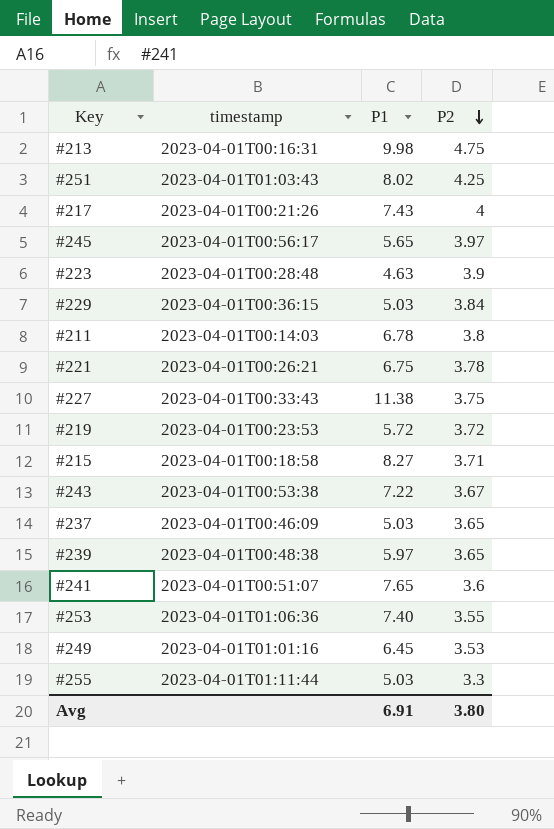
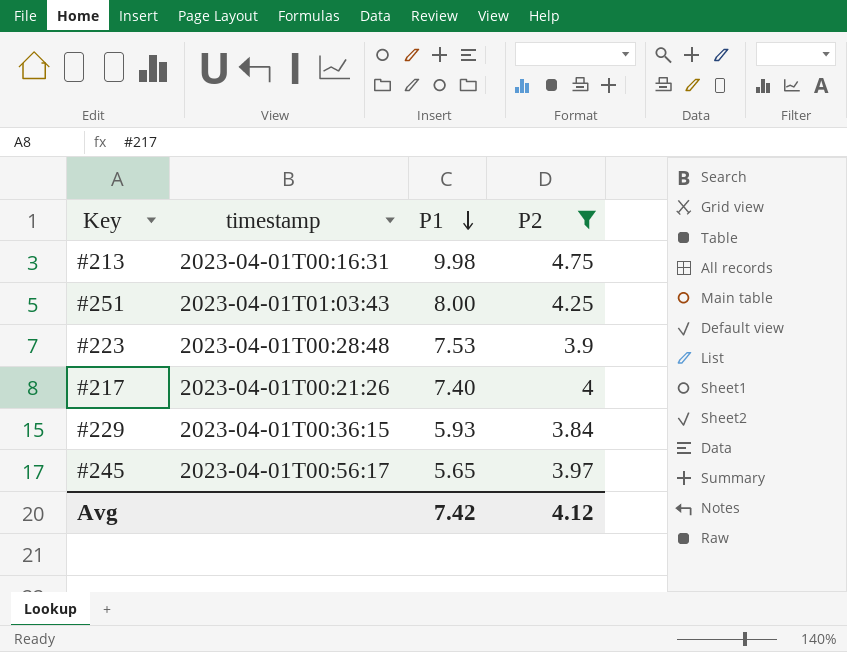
filter: none -> P2 >= 3.84
row order: P2 descending -> P1 descending
#251 | P1: 8.02 -> 8.00
#223 | P1: 4.63 -> 7.53
#217 | P1: 7.43 -> 7.40
#229 | P1: 5.03 -> 5.93
Avg | P1: 6.91 -> 7.42
Avg | P2: 3.80 -> 4.12

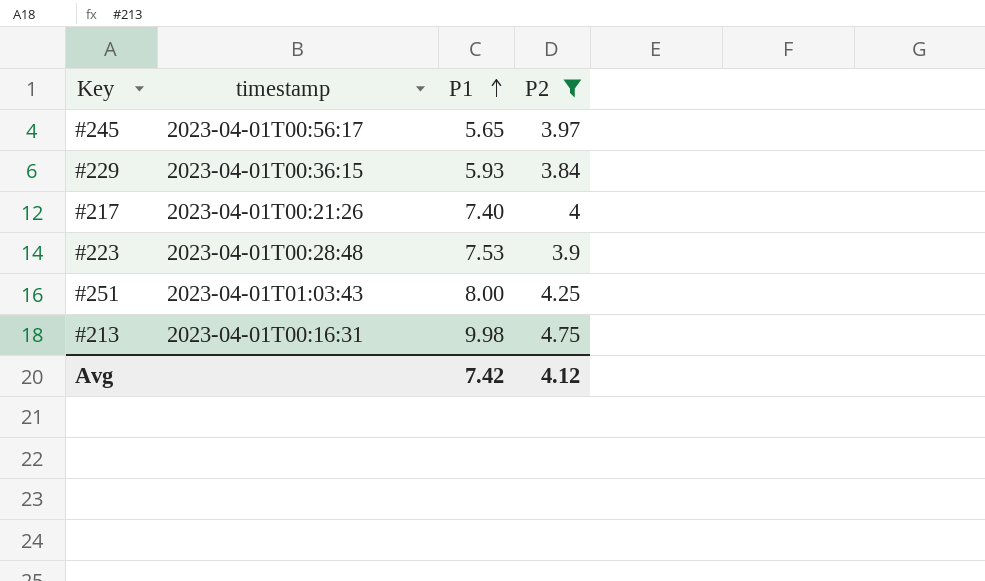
row order: P1 descending -> P1 ascending

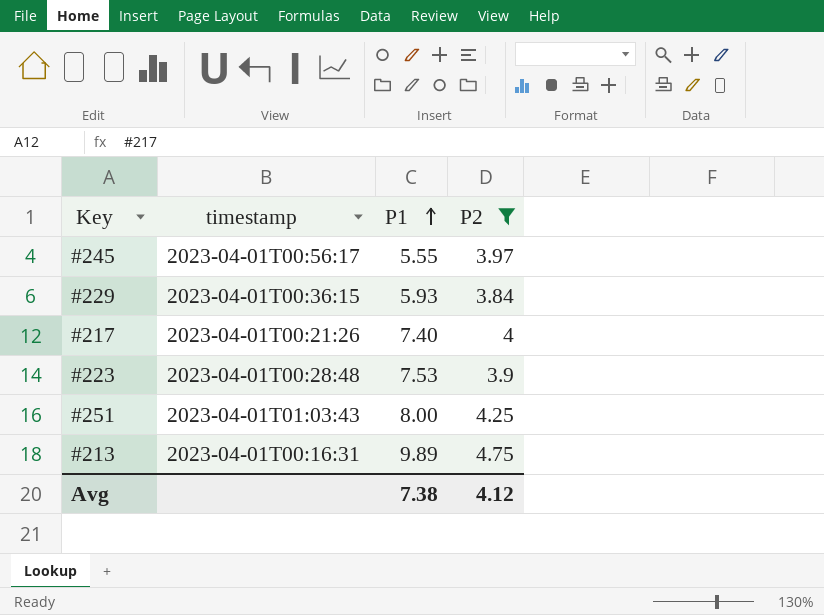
#245 | P1: 5.65 -> 5.55
#213 | P1: 9.98 -> 9.89
Avg | P1: 7.42 -> 7.38

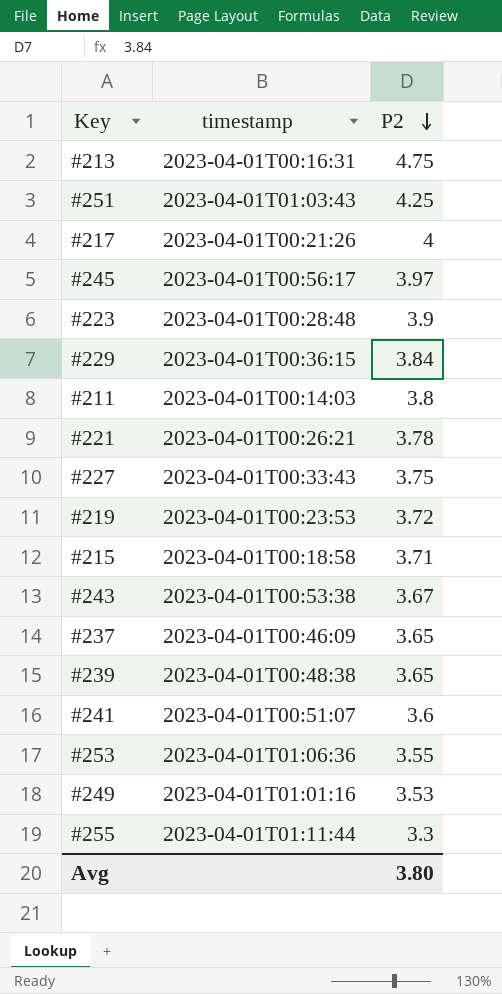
filter: P2 >= 3.84 -> none
row order: P1 ascending -> P2 descending
column P1 | position: 3 -> none
Avg | P2: 4.12 -> 3.80

